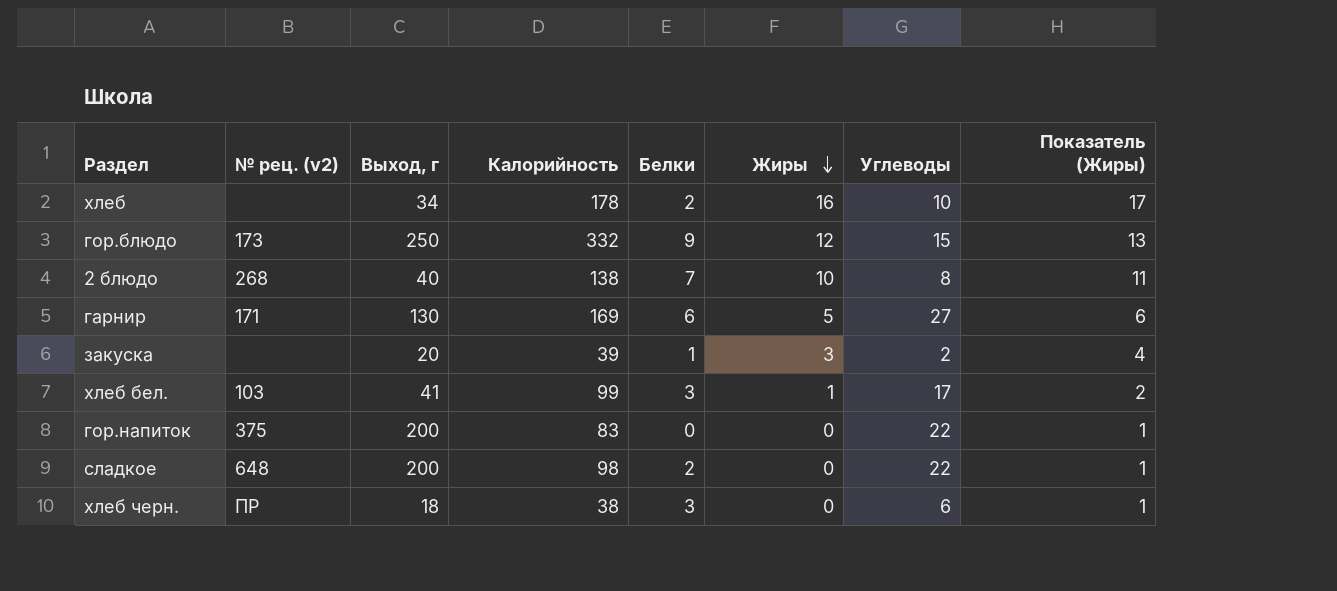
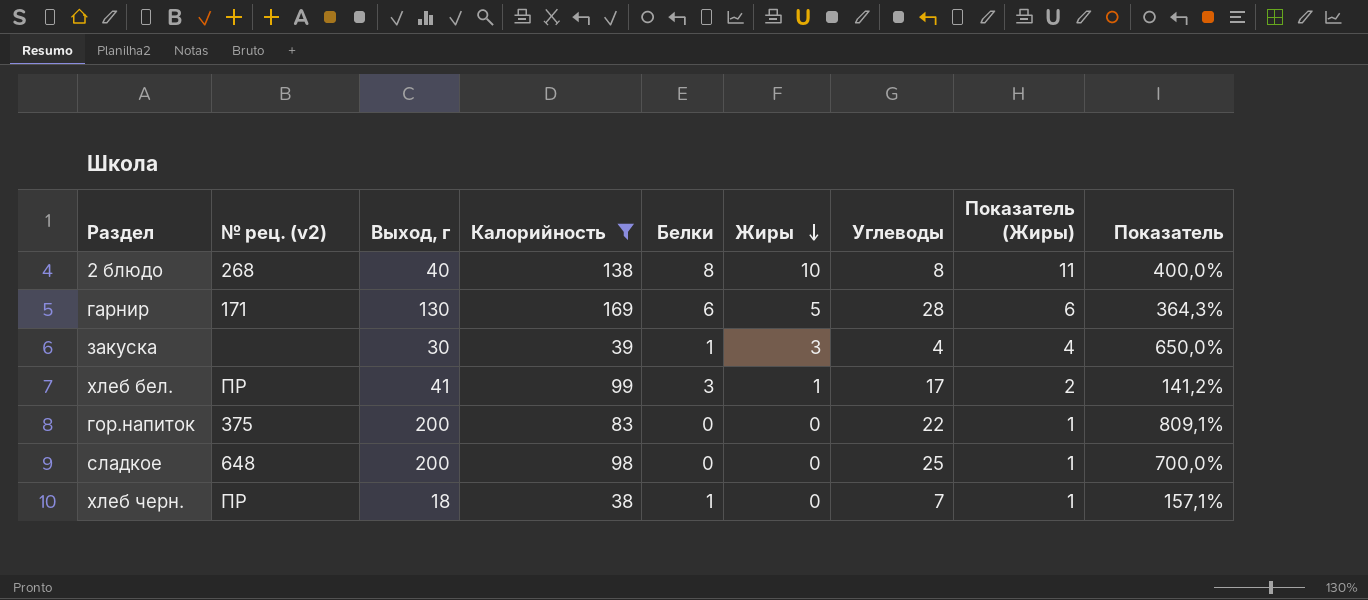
filter: none -> Калорийность <= 169
column Показатель | formula: none -> ([Выход, г] - [Углеводы]) / [Углеводы]
2 блюдо | Белки: 7 -> 8
гарнир | Углеводы: 27 -> 28
закуска | Выход, г: 20 -> 30
закуска | Углеводы: 2 -> 4
хлеб бел. | № рец. (v2): 103 -> ПР
сладкое | Белки: 2 -> 0
сладкое | Углеводы: 22 -> 25
хлеб черн. | Белки: 3 -> 1
хлеб черн. | Углеводы: 6 -> 7

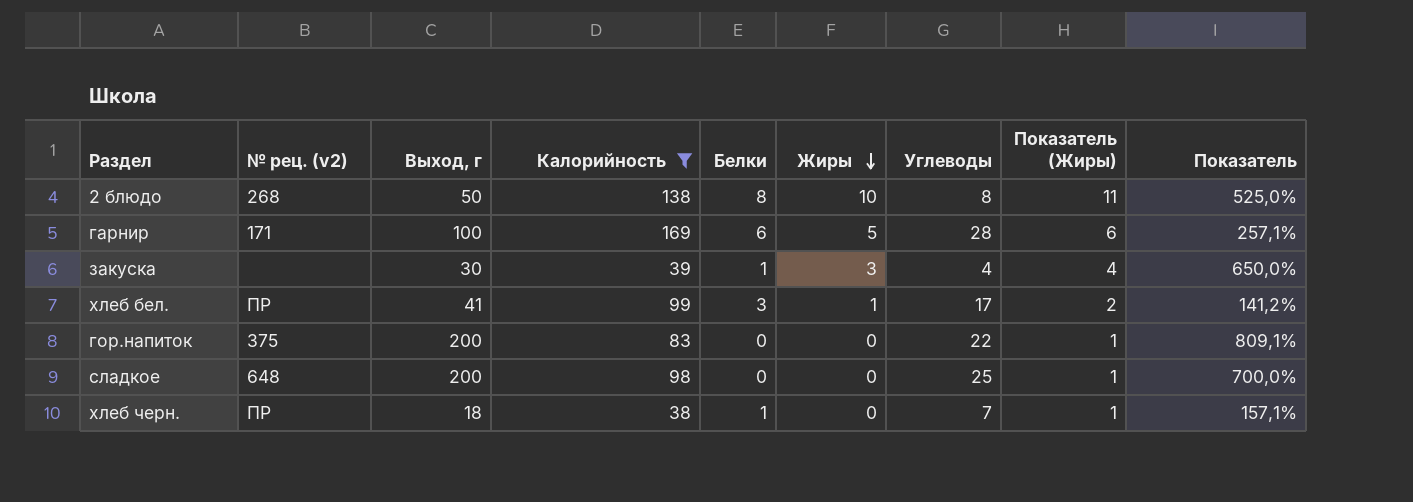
2 блюдо | Выход, г: 40 -> 50
2 блюдо | Показатель: 400,0% -> 525,0%
гарнир | Выход, г: 130 -> 100
гарнир | Показатель: 364,3% -> 257,1%

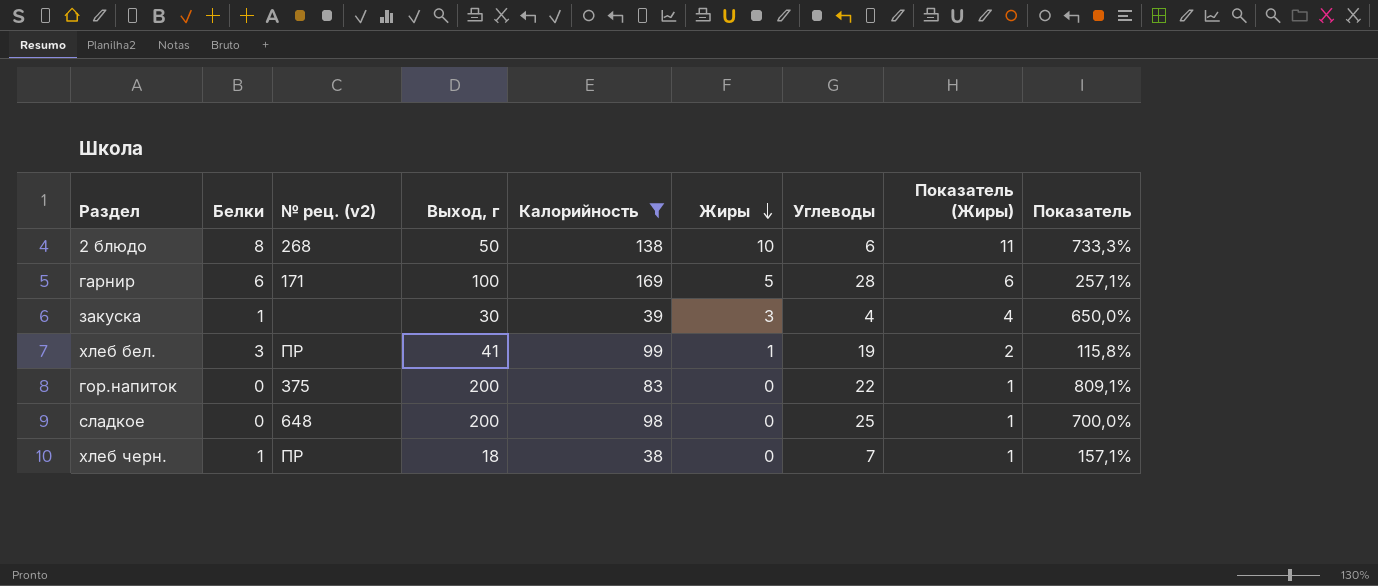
column Белки | position: 5 -> 2
2 блюдо | Углеводы: 8 -> 6
2 блюдо | Показатель: 525,0% -> 733,3%
хлеб бел. | Углеводы: 17 -> 19
хлеб бел. | Показатель: 141,2% -> 115,8%

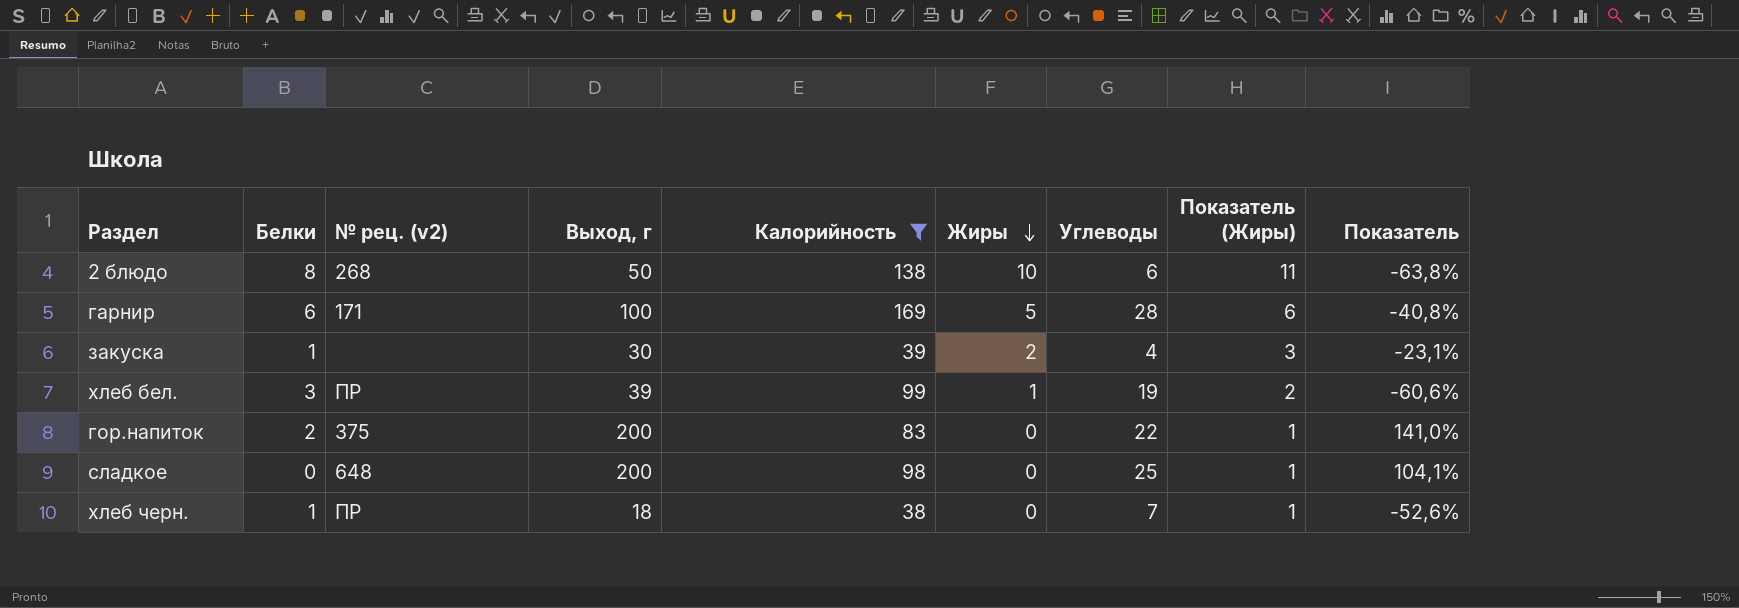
column Показатель | formula: ([Выход, г] - [Углеводы]) / [Углеводы] -> ([Выход, г] - [Калорийность]) / [Калорийность]
закуска | Жиры: 3 -> 2
закуска | Показатель (Жиры): 4 -> 3
хлеб бел. | Выход, г: 41 -> 39
гор.напиток | Белки: 0 -> 2

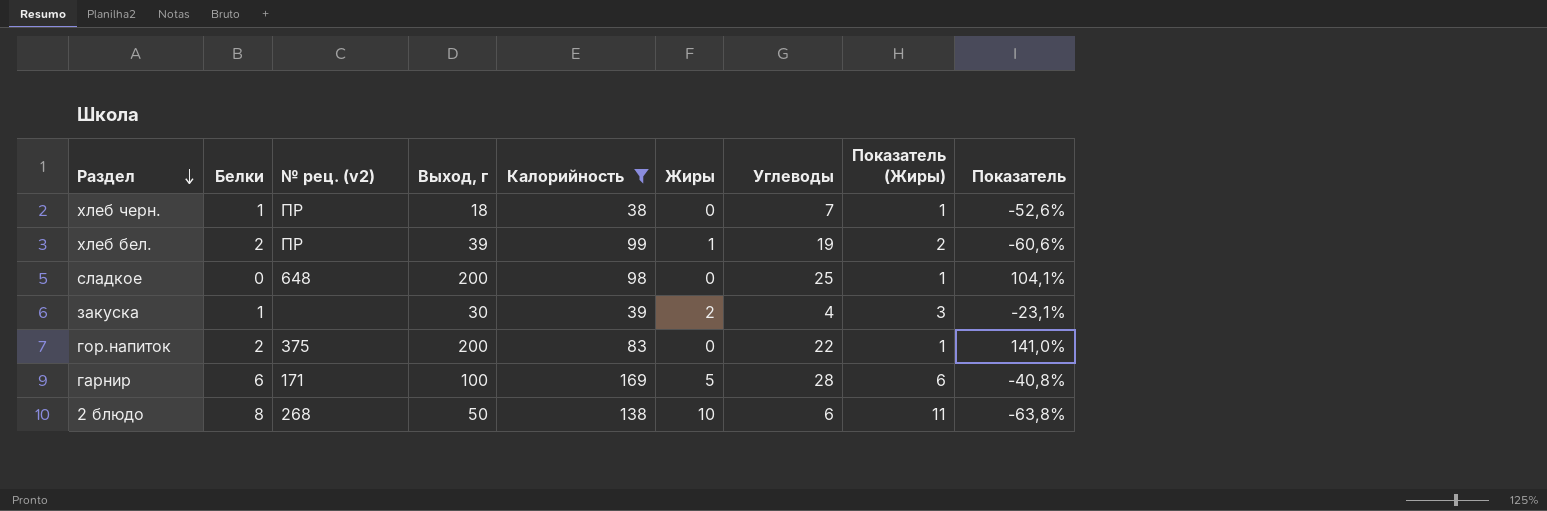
row order: Жиры descending -> Раздел descending
хлеб бел. | Белки: 3 -> 2

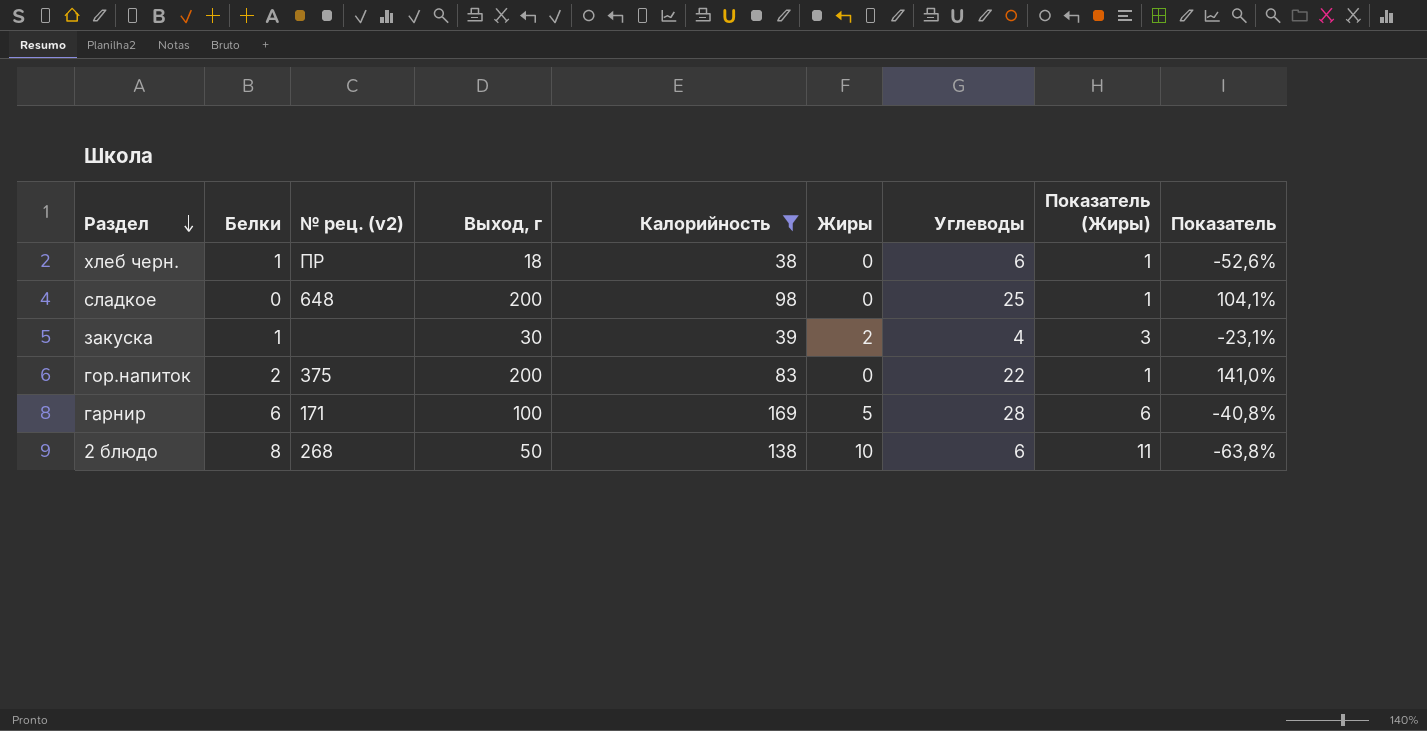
row хлеб бел.: 2 | ПР | 39 | 99 | 1 | 19 | 2 | -60,6% -> none
хлеб черн. | Углеводы: 7 -> 6

